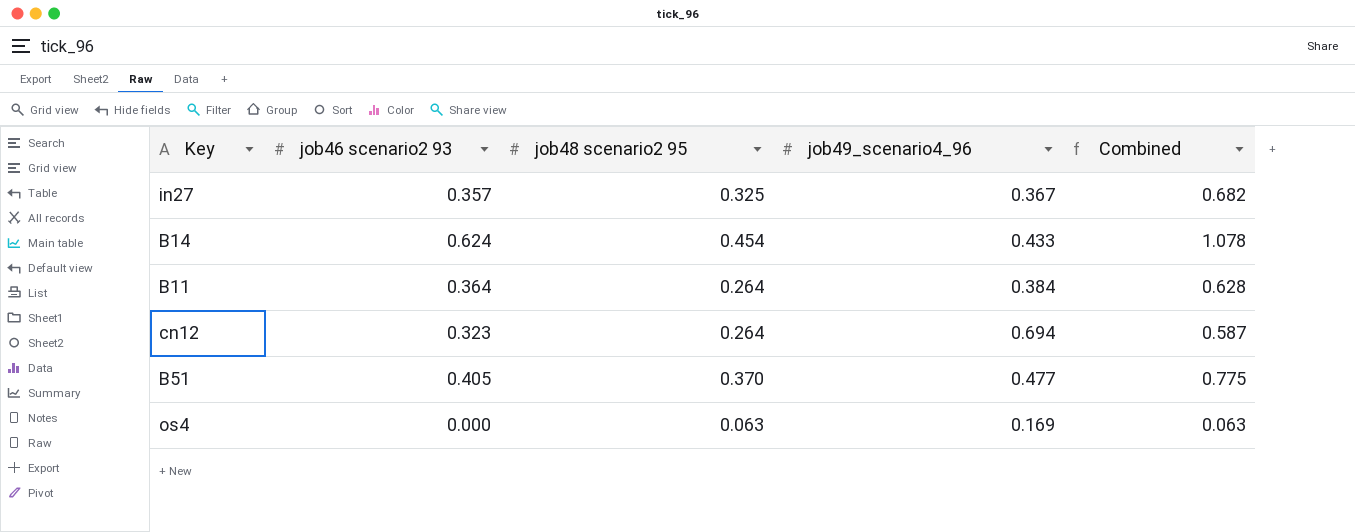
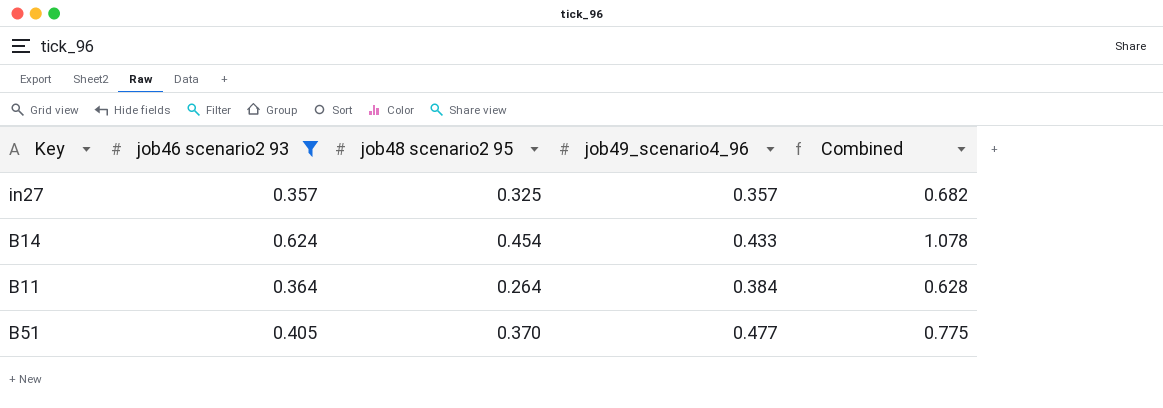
filter: none -> job46 scenario2 93 >= 0.357
in27 | job49_scenario4_96: 0.367 -> 0.357

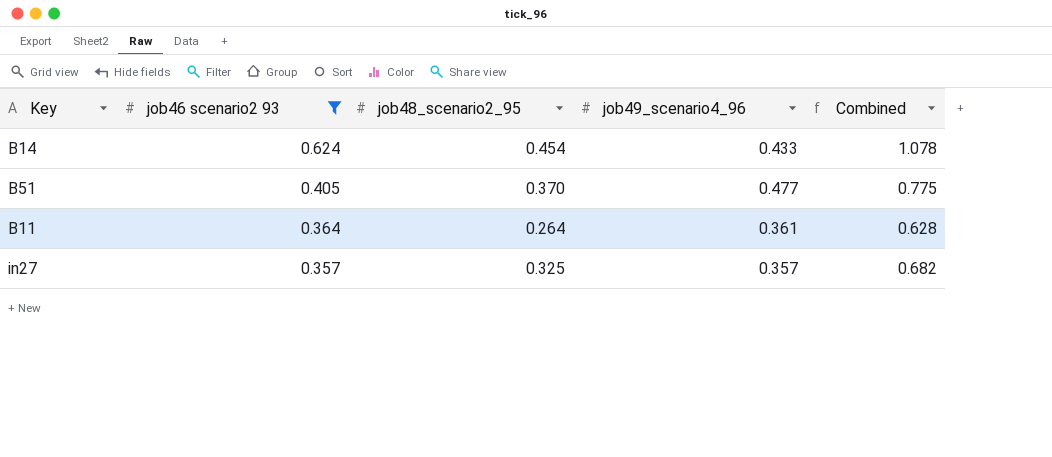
row order: none -> job46 scenario2 93 descending
column name: job48 scenario2 95 -> job48_scenario2_95
B11 | job49_scenario4_96: 0.384 -> 0.361

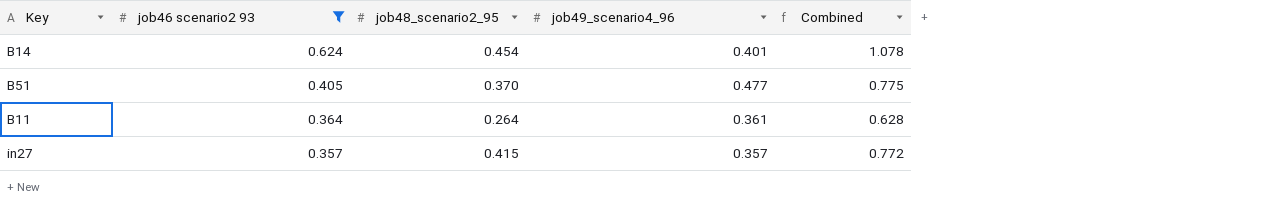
B14 | job49_scenario4_96: 0.433 -> 0.401
in27 | job48_scenario2_95: 0.325 -> 0.415
in27 | Combined: 0.682 -> 0.772

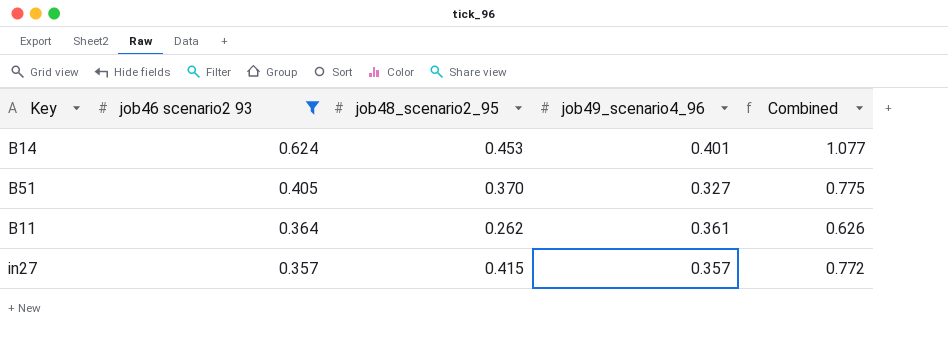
B14 | job48_scenario2_95: 0.454 -> 0.453
B14 | Combined: 1.078 -> 1.077
B51 | job49_scenario4_96: 0.477 -> 0.327
B11 | job48_scenario2_95: 0.264 -> 0.262
B11 | Combined: 0.628 -> 0.626

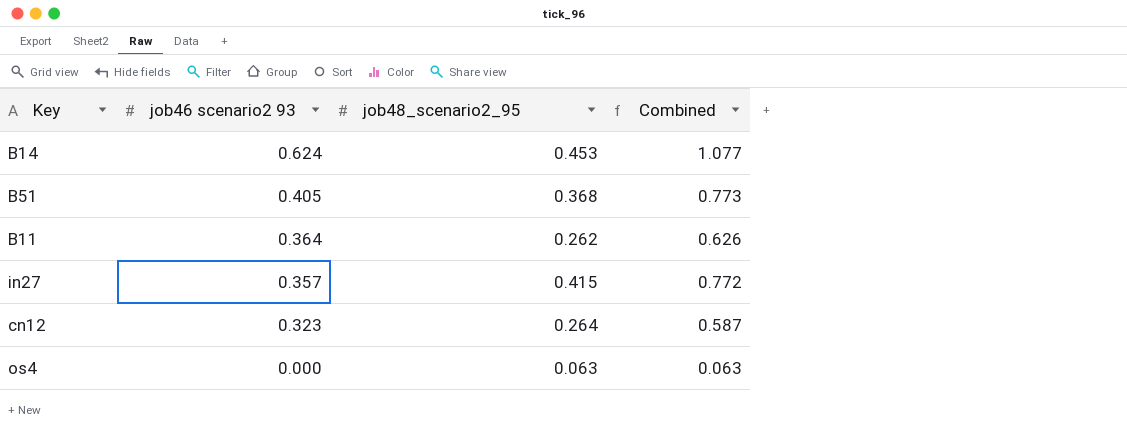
filter: job46 scenario2 93 >= 0.357 -> none
column job49_scenario4_96 | position: 4 -> none
B51 | job48_scenario2_95: 0.370 -> 0.368
B51 | Combined: 0.775 -> 0.773

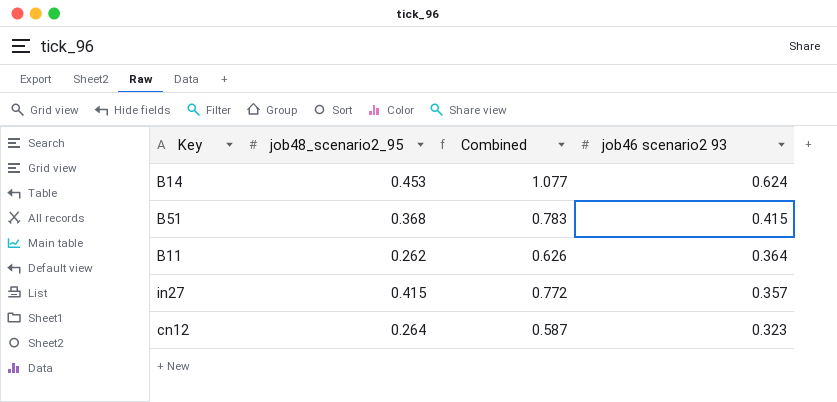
column job46 scenario2 93 | position: 2 -> 4
row os4: 0.000 | 0.063 | 0.063 -> none
B51 | Combined: 0.773 -> 0.783
B51 | job46 scenario2 93: 0.405 -> 0.415

